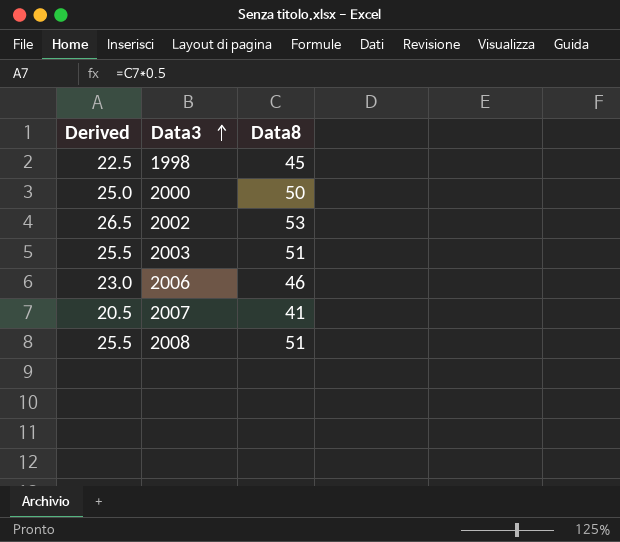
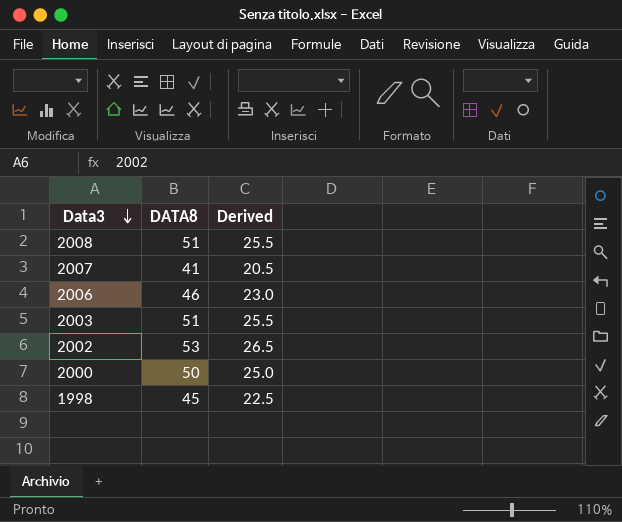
row order: Data3 ascending -> Data3 descending
column name: Data8 -> DATA8
column Derived | position: 1 -> 3

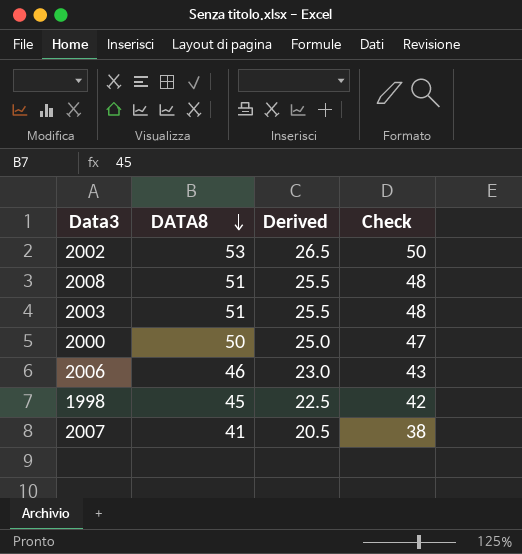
row order: Data3 descending -> DATA8 descending
column Check | formula: none -> [DATA8] - 3

